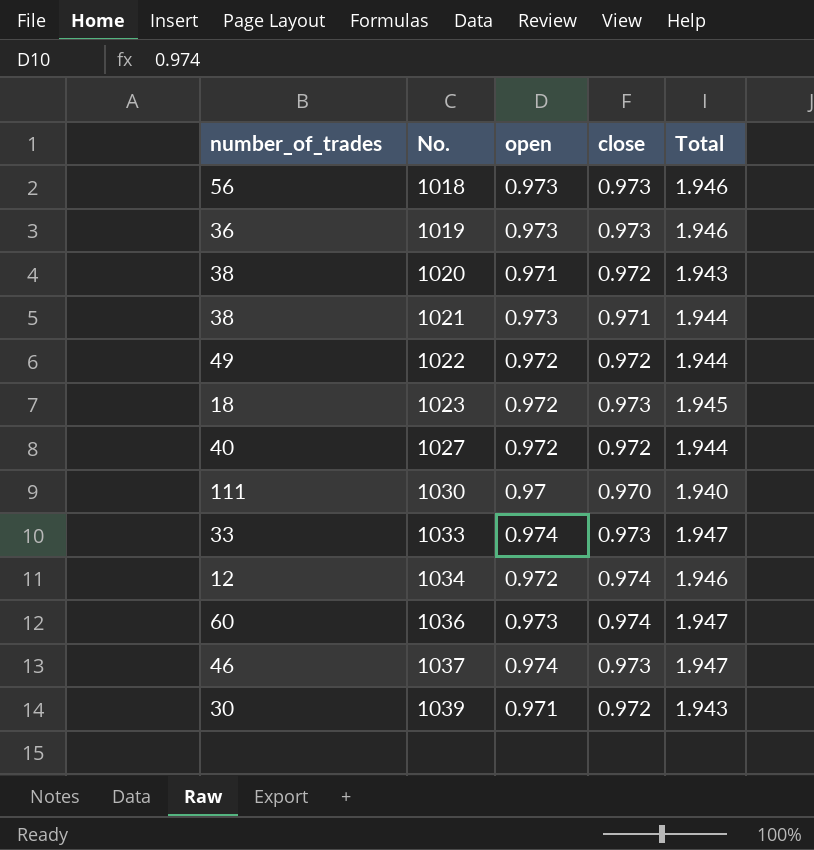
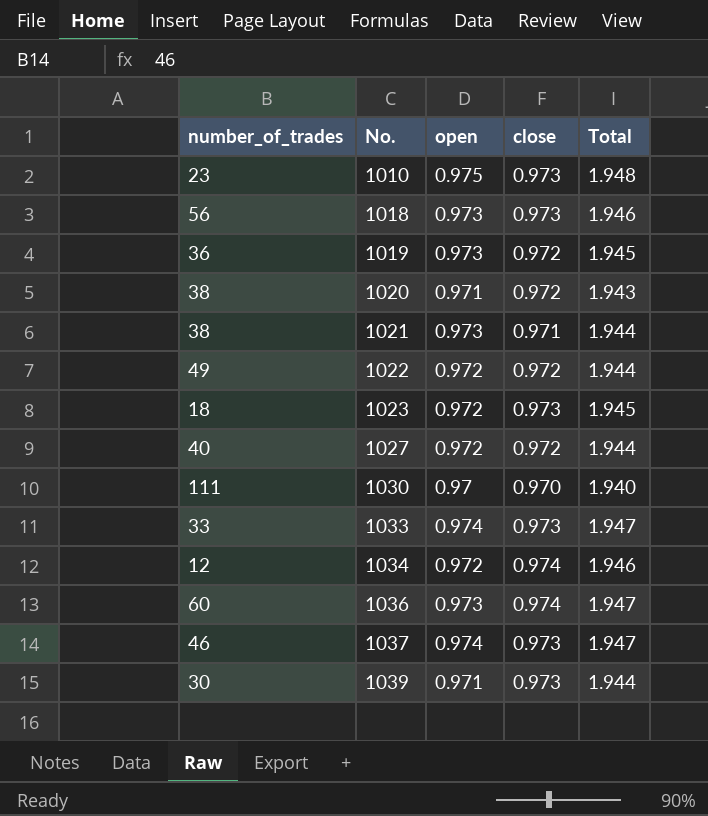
row 1010: none -> 23 | 0.975 | 0.973 | 1.948
1019 | close: 0.973 -> 0.972
1019 | Total: 1.946 -> 1.945
1039 | close: 0.972 -> 0.973
1039 | Total: 1.943 -> 1.944

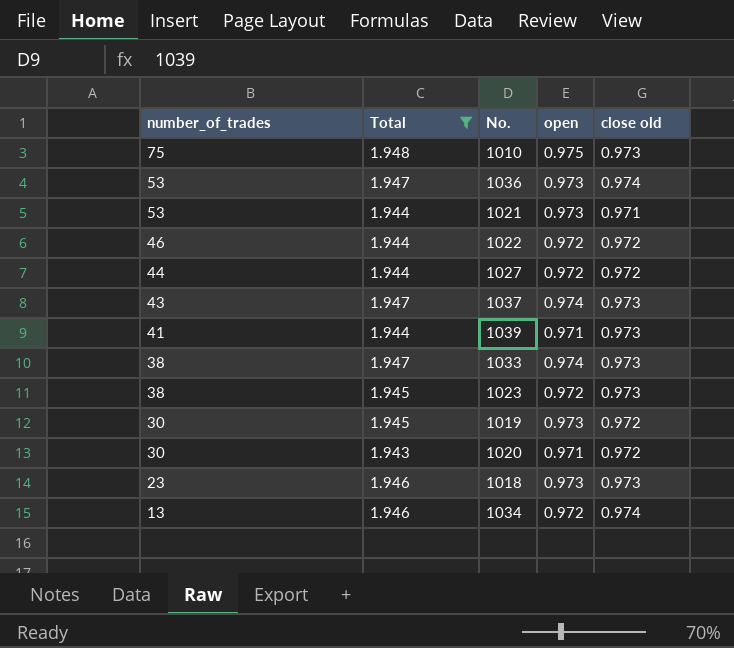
filter: none -> Total != 1.940
row order: No. ascending -> number_of_trades descending
column Total | position: 5 -> 2
column name: close -> close old
1010 | number_of_trades: 23 -> 75
1036 | number_of_trades: 60 -> 53
1021 | number_of_trades: 38 -> 53
1022 | number_of_trades: 49 -> 46
1027 | number_of_trades: 40 -> 44
1037 | number_of_trades: 46 -> 43
1039 | number_of_trades: 30 -> 41
1033 | number_of_trades: 33 -> 38
1023 | number_of_trades: 18 -> 38
1019 | number_of_trades: 36 -> 30
1020 | number_of_trades: 38 -> 30
1018 | number_of_trades: 56 -> 23
1034 | number_of_trades: 12 -> 13

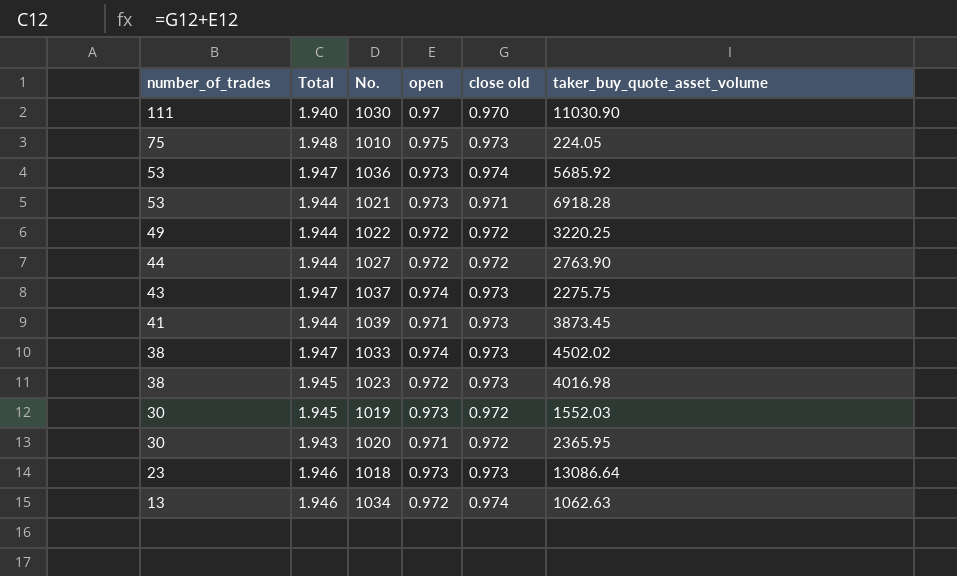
filter: Total != 1.940 -> none
column taker_buy_quote_asset_volume | position: none -> 6
1022 | number_of_trades: 46 -> 49

